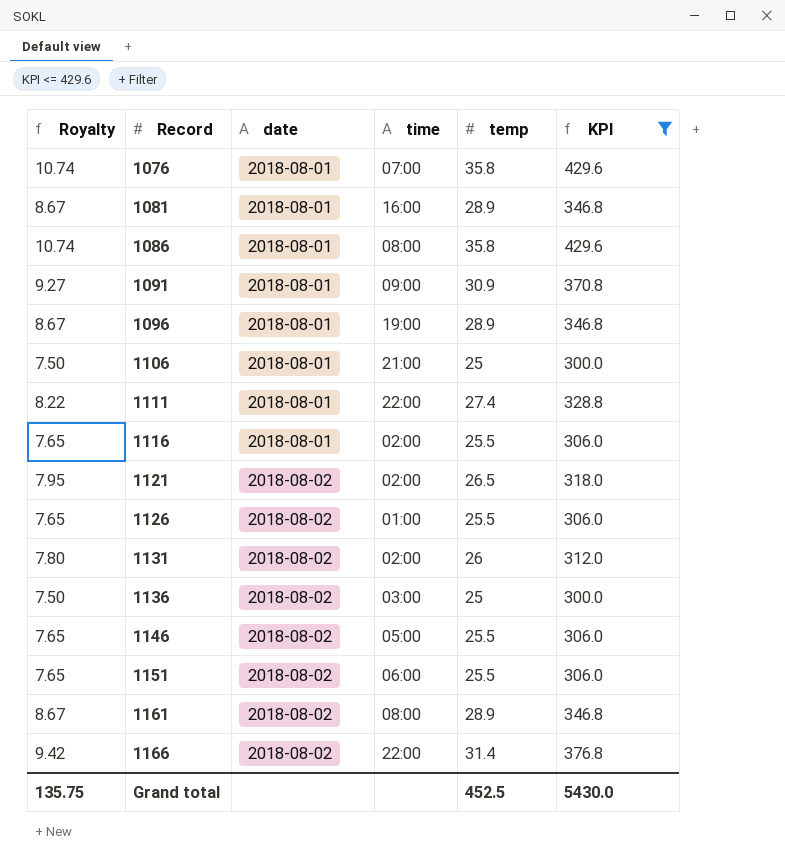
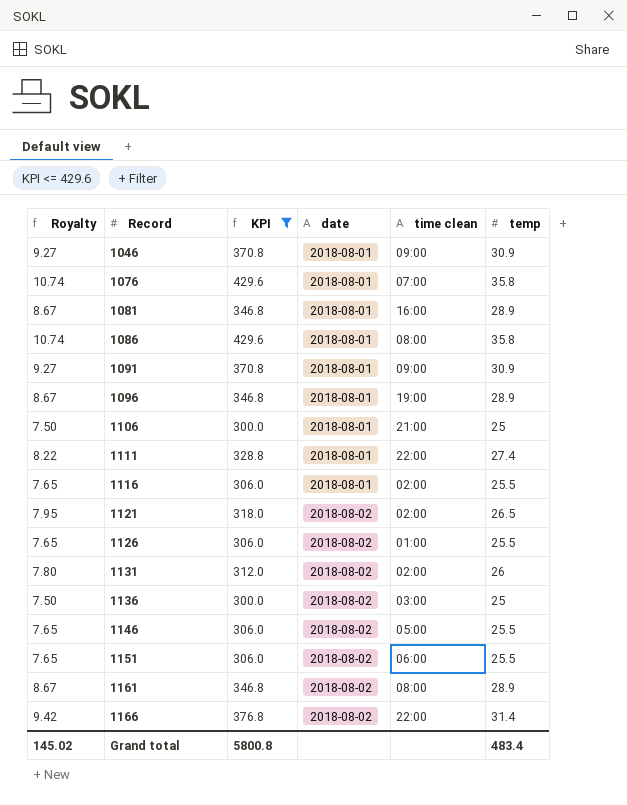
column KPI | position: 6 -> 3
column name: time -> time clean
row 1046: none -> 9.27 | 370.8 | 2018-08-01 | 09:00 | 30.9
Grand total | Royalty: 135.75 -> 145.02
Grand total | KPI: 5430.0 -> 5800.8
Grand total | temp: 452.5 -> 483.4

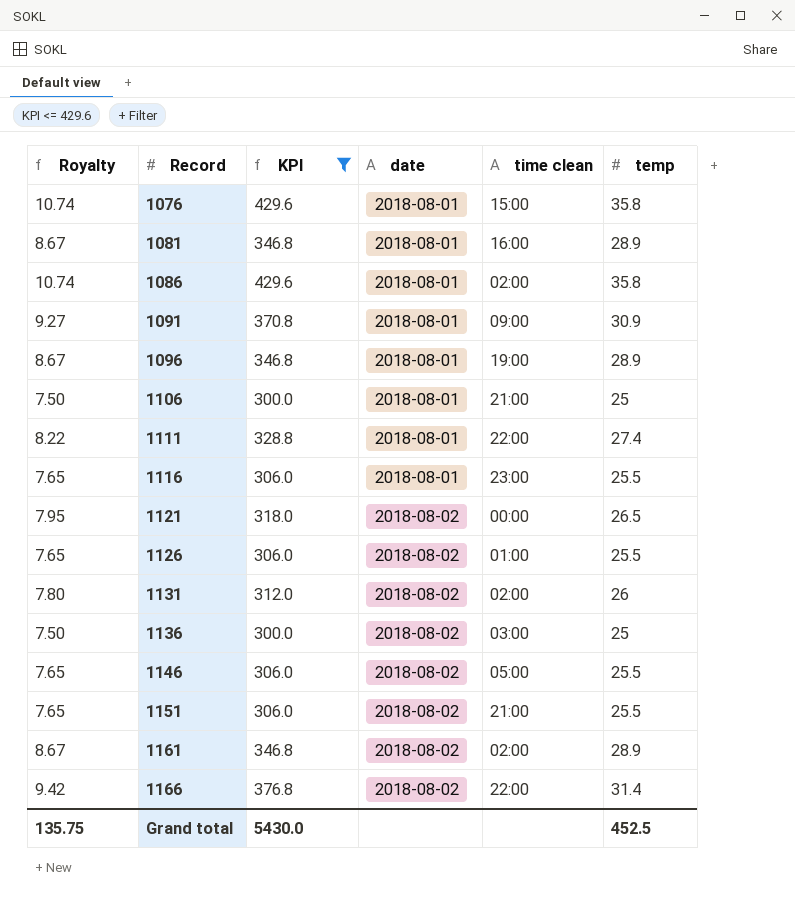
row 1046: 9.27 | 370.8 | 2018-08-01 | 09:00 | 30.9 -> none
1076 | time clean: 07:00 -> 15:00
1086 | time clean: 08:00 -> 02:00
1116 | time clean: 02:00 -> 23:00
1121 | time clean: 02:00 -> 00:00
1151 | time clean: 06:00 -> 21:00
1161 | time clean: 08:00 -> 02:00
Grand total | Royalty: 145.02 -> 135.75
Grand total | KPI: 5800.8 -> 5430.0
Grand total | temp: 483.4 -> 452.5

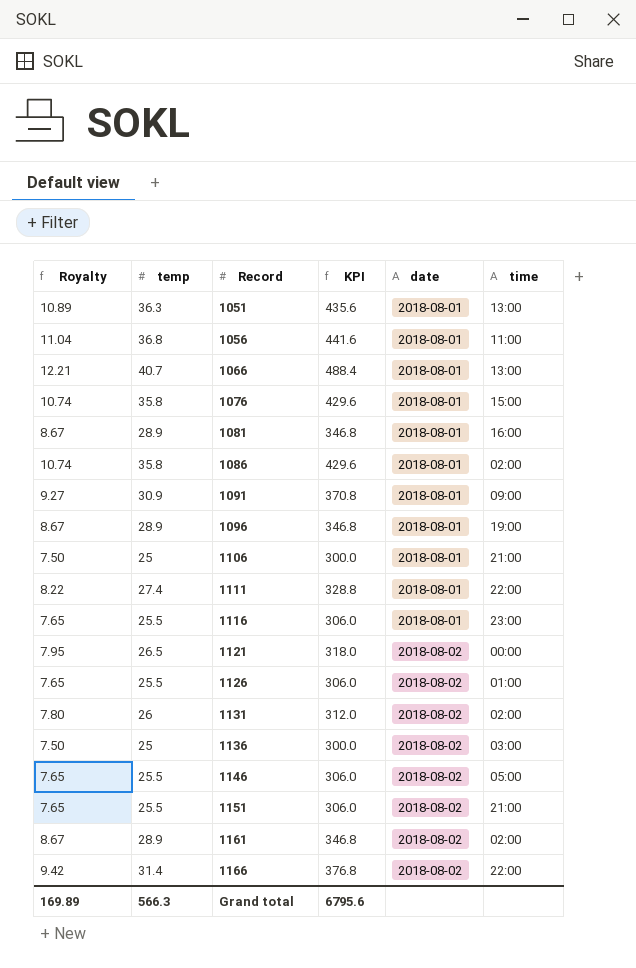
filter: KPI <= 429.6 -> none
column temp | position: 6 -> 2
column name: time clean -> time
Grand total | Royalty: 135.75 -> 169.89
Grand total | temp: 452.5 -> 566.3
Grand total | KPI: 5430.0 -> 6795.6

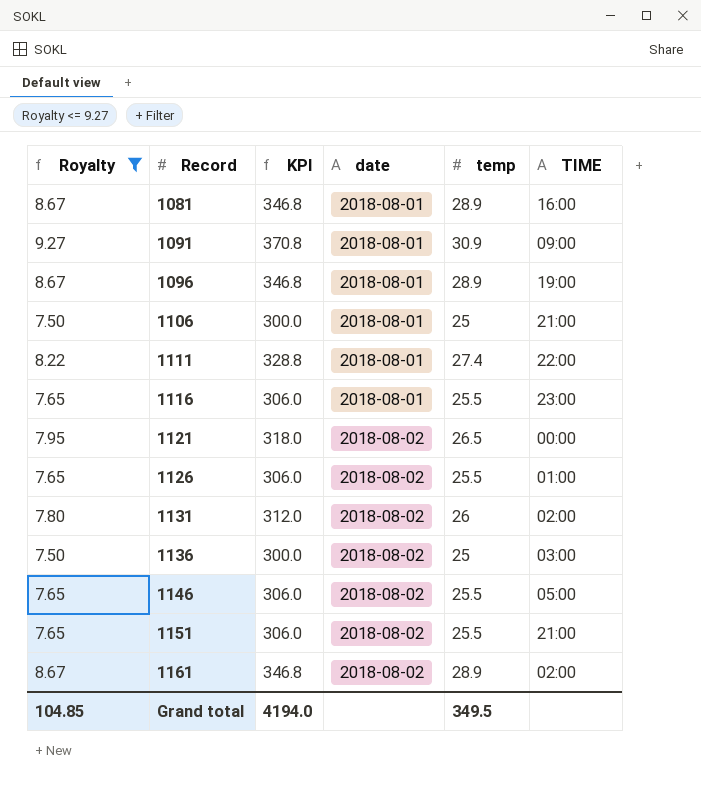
filter: none -> Royalty <= 9.27
column temp | position: 2 -> 5
column name: time -> TIME
Grand total | Royalty: 169.89 -> 104.85
Grand total | KPI: 6795.6 -> 4194.0
Grand total | temp: 566.3 -> 349.5

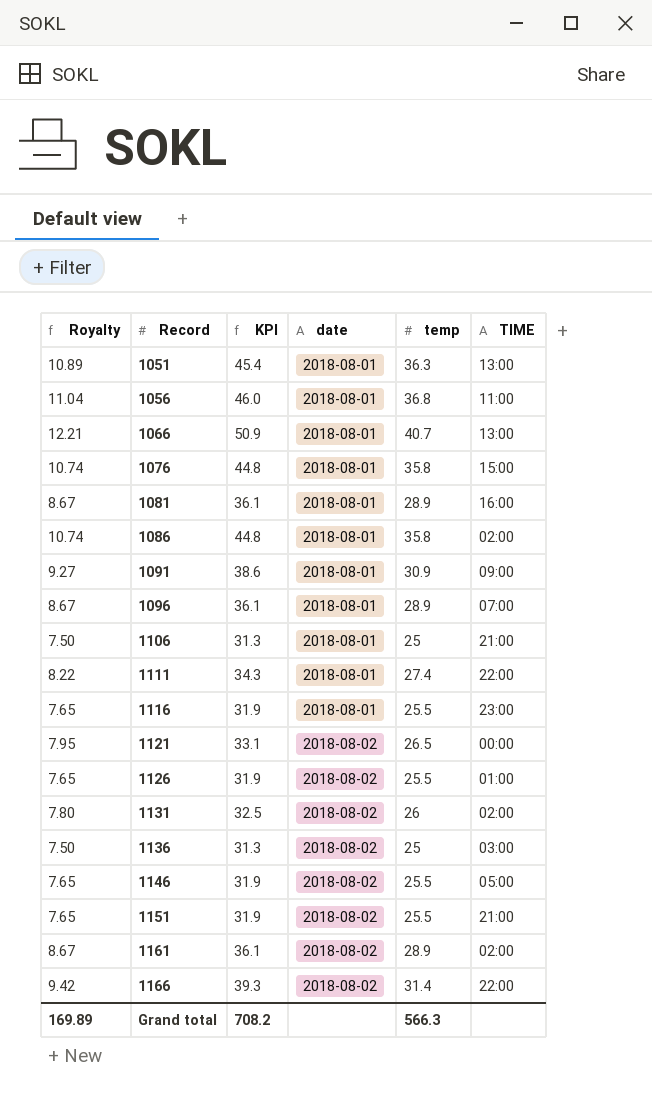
filter: Royalty <= 9.27 -> none
column KPI | formula: [temp] * 12 -> [temp] * 1.25
1096 | TIME: 19:00 -> 07:00
Grand total | Royalty: 104.85 -> 169.89
Grand total | KPI: 4194.0 -> 708.2
Grand total | temp: 349.5 -> 566.3

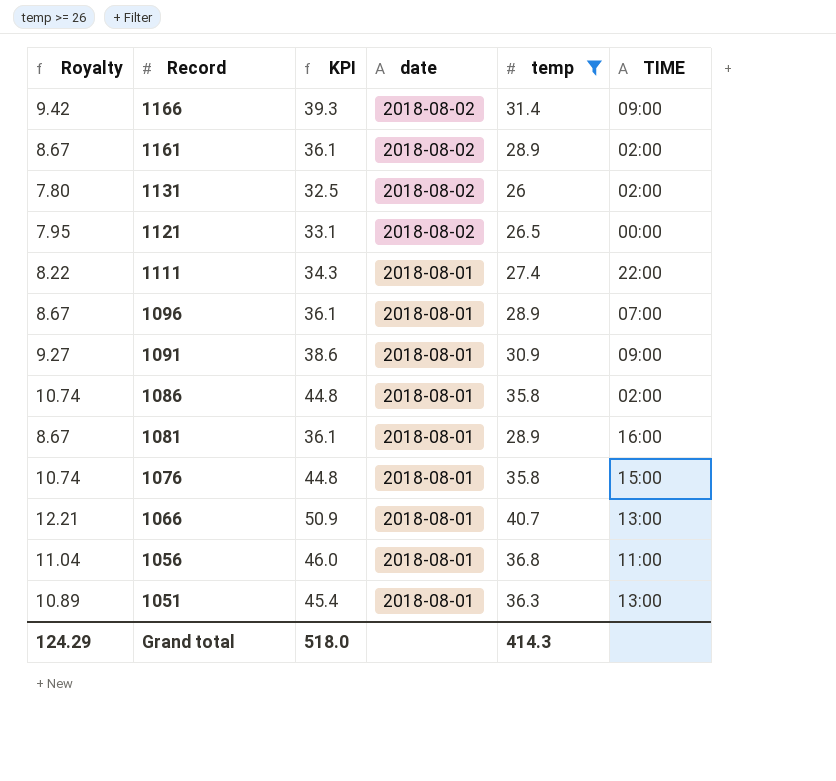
filter: none -> temp >= 26
row order: Record ascending -> Record descending
1166 | TIME: 22:00 -> 09:00
Grand total | Royalty: 169.89 -> 124.29
Grand total | KPI: 708.2 -> 518.0
Grand total | temp: 566.3 -> 414.3

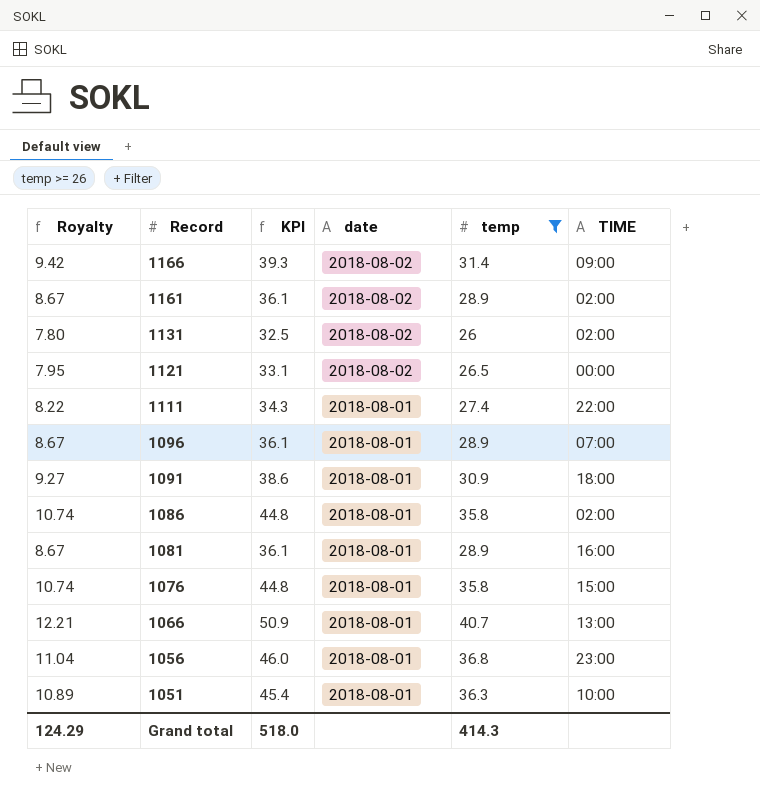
1091 | TIME: 09:00 -> 18:00
1056 | TIME: 11:00 -> 23:00
1051 | TIME: 13:00 -> 10:00

